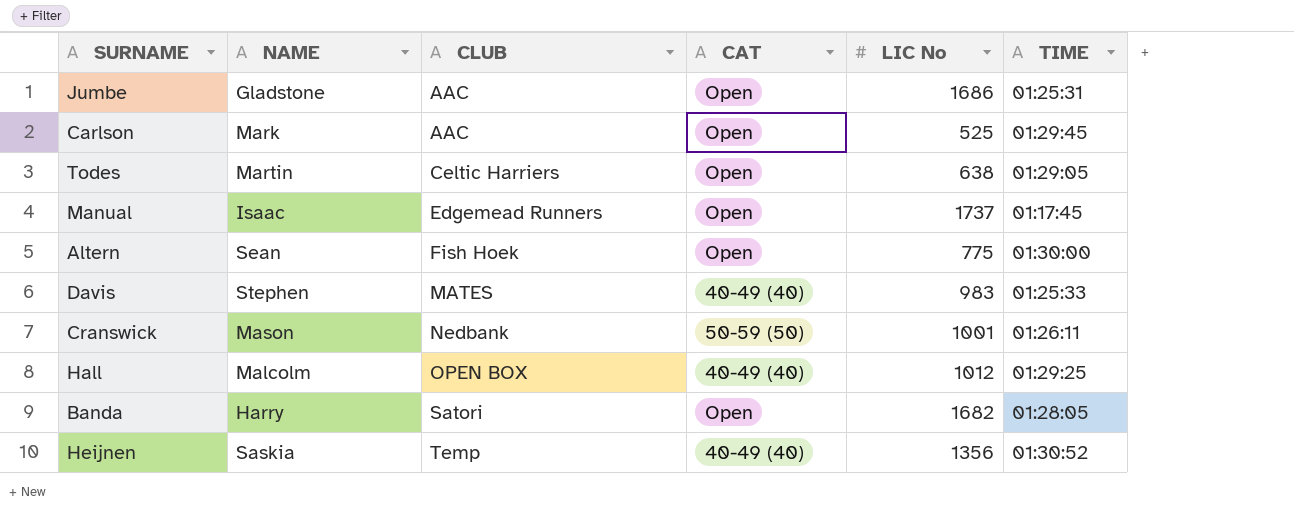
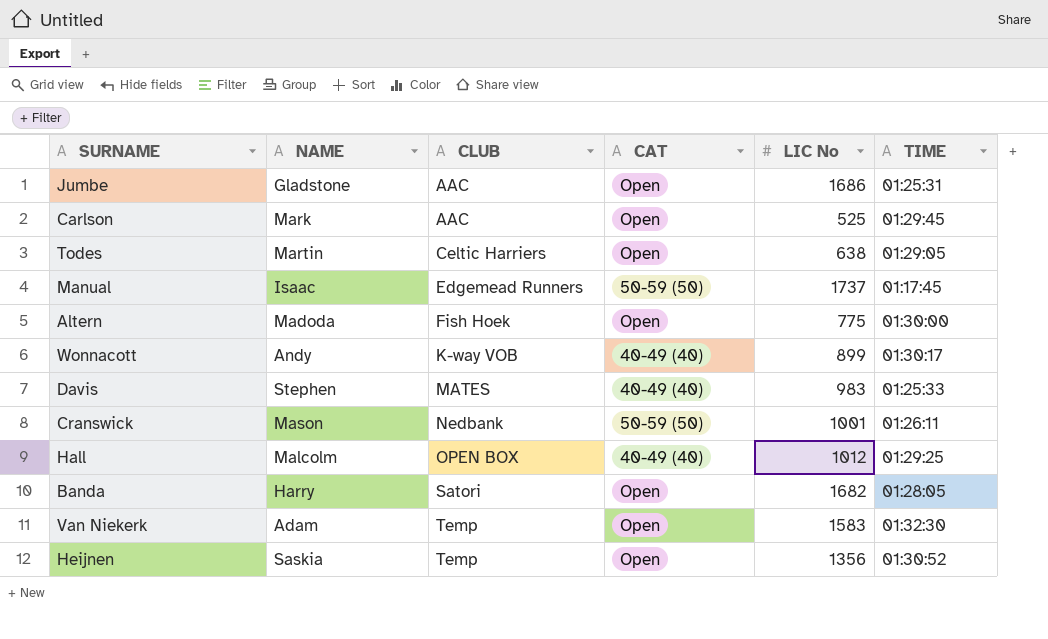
Manual | CAT: Open -> 50-59 (50)
Altern | NAME: Sean -> Madoda
row Wonnacott: none -> Andy | K-way VOB | 40-49 (40) | 899 | 01:30:17
row Van Niekerk: none -> Adam | Temp | Open | 1583 | 01:32:30
Heijnen | CAT: 40-49 (40) -> Open

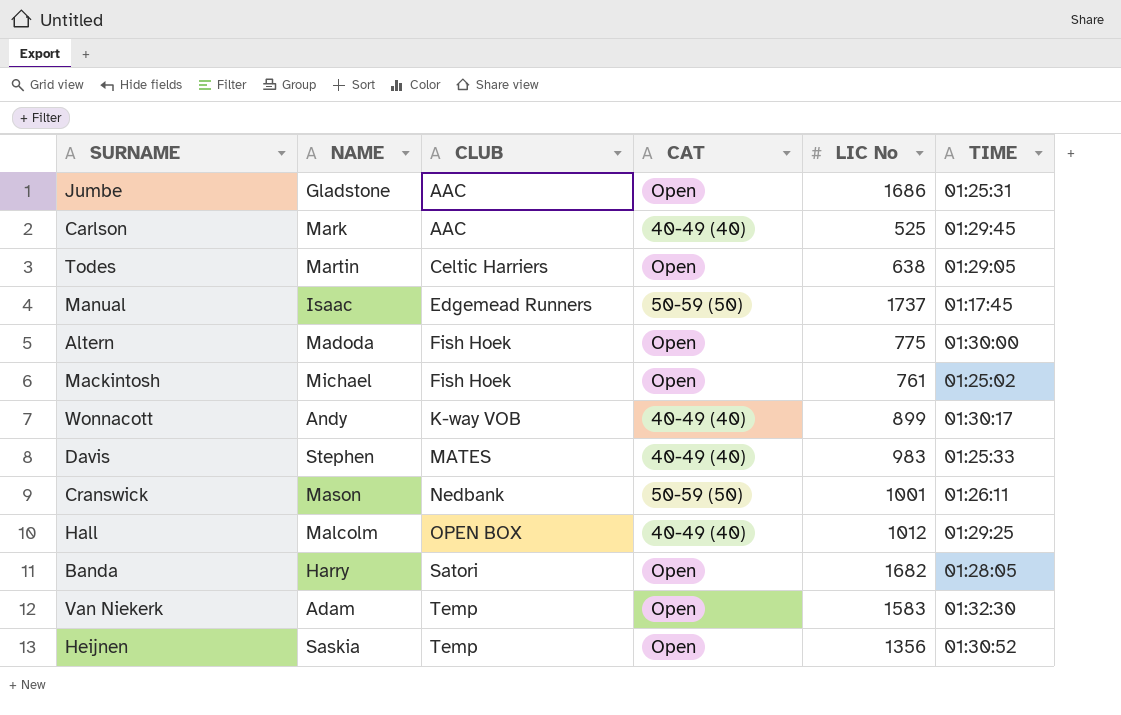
Carlson | CAT: Open -> 40-49 (40)
row Mackintosh: none -> Michael | Fish Hoek | Open | 761 | 01:25:02

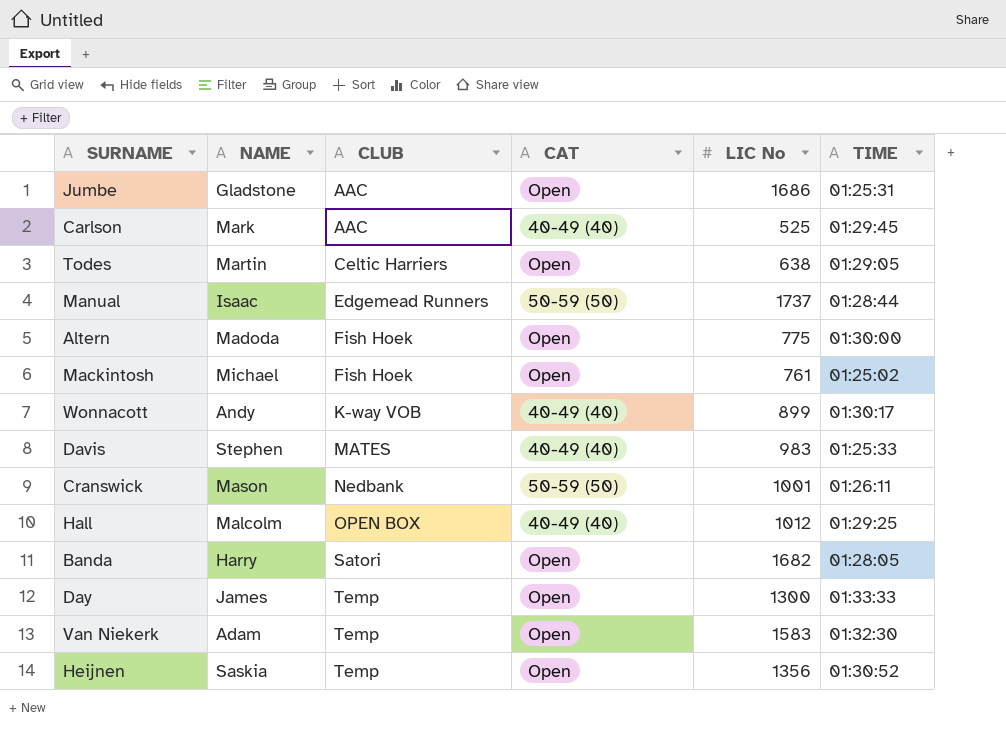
Manual | TIME: 01:17:45 -> 01:28:44
row Day: none -> James | Temp | Open | 1300 | 01:33:33

